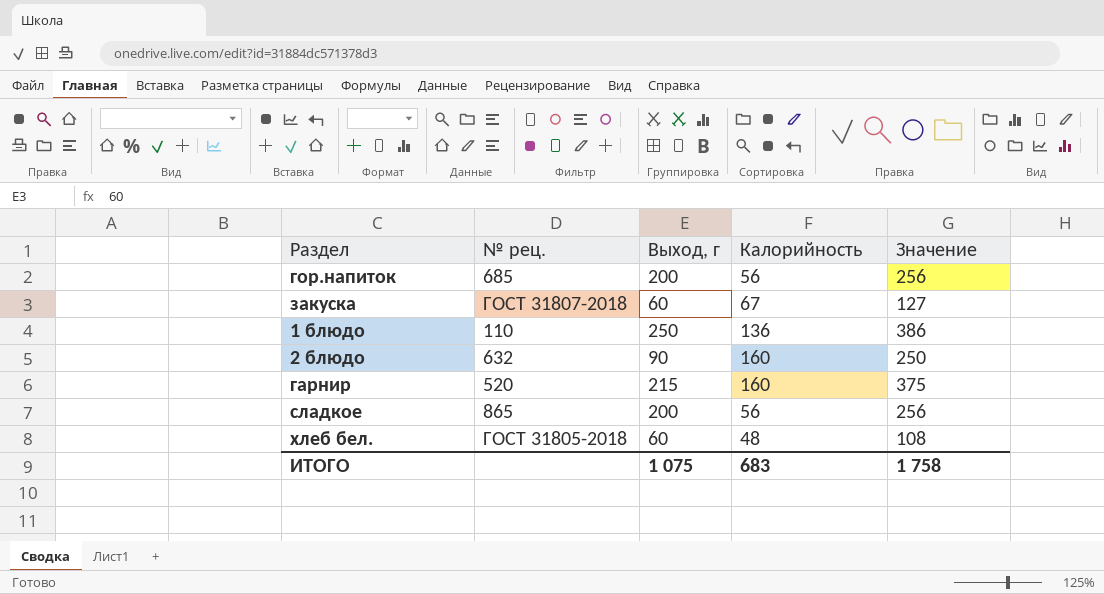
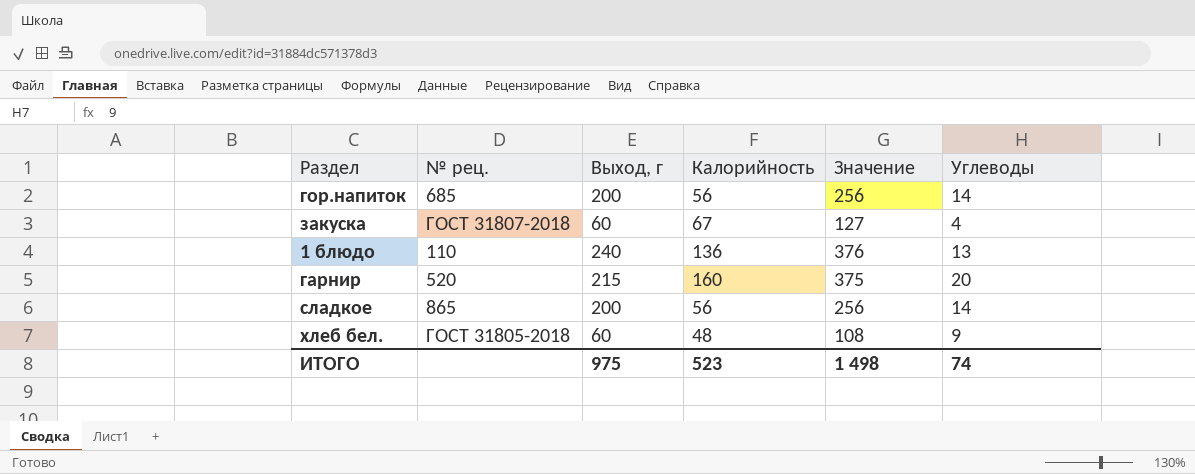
column Углеводы | position: none -> 6
row 2 блюдо: 632 | 90 | 160 | 250 -> none
1 блюдо | Выход, г: 250 -> 240
1 блюдо | Значение: 386 -> 376
ИТОГО | Выход, г: 1 075 -> 975
ИТОГО | Калорийность: 683 -> 523
ИТОГО | Значение: 1 758 -> 1 498

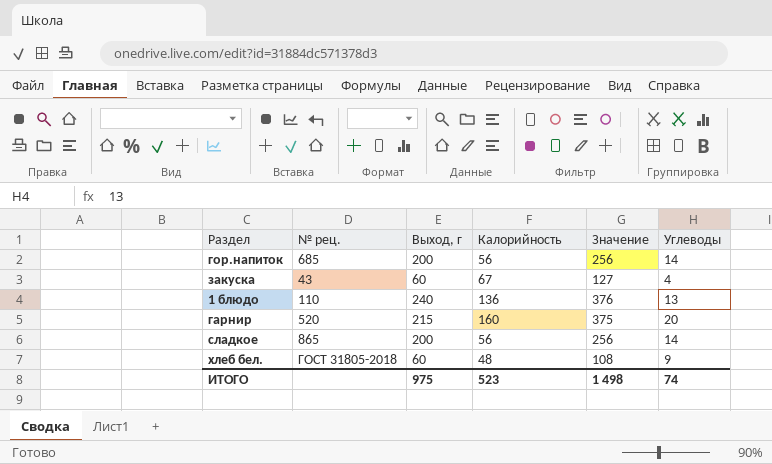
закуска | № рец.: ГОСТ 31807-2018 -> 43

